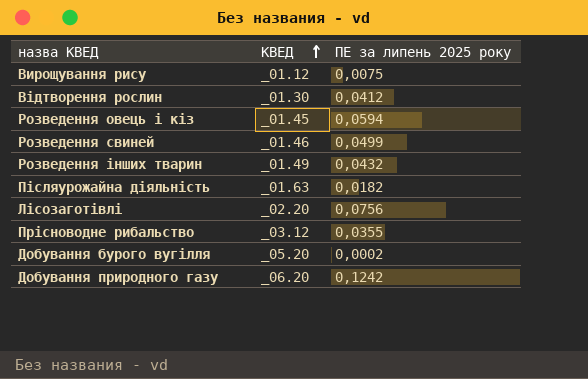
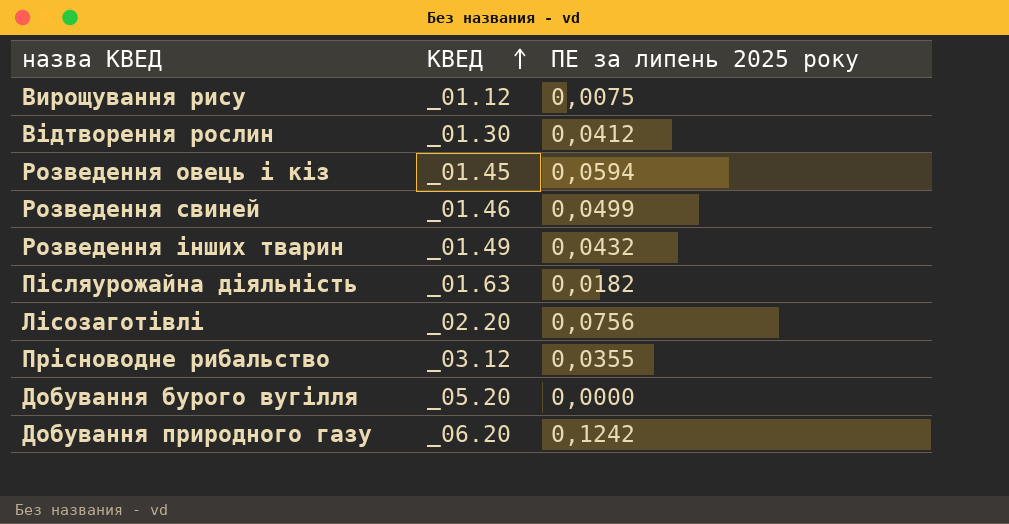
Добування бурого вугiлля | ПЕ за липень 2025 року: 0,0002 -> 0,0000

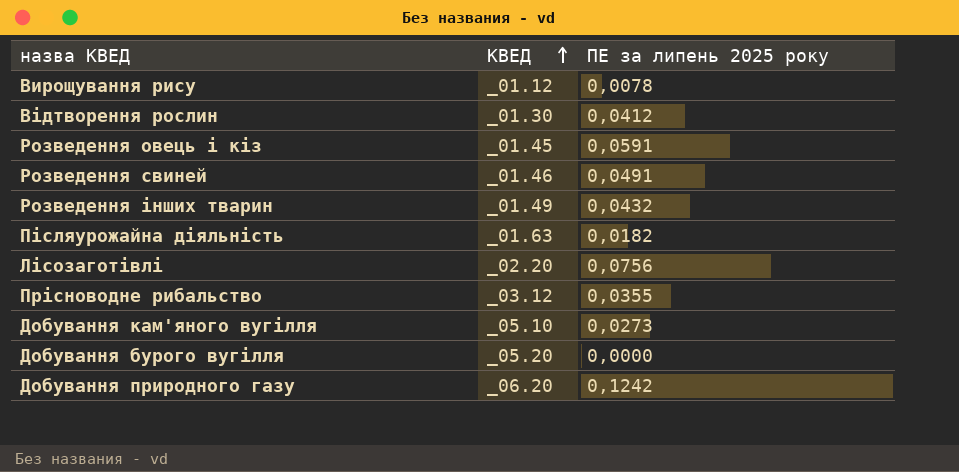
Вирощування рису | ПЕ за липень 2025 року: 0,0075 -> 0,0078
Розведення овець i кiз | ПЕ за липень 2025 року: 0,0594 -> 0,0591
Розведення свиней | ПЕ за липень 2025 року: 0,0499 -> 0,0491
row Добування кам'яного вугiлля: none -> _05.10 | 0,0273

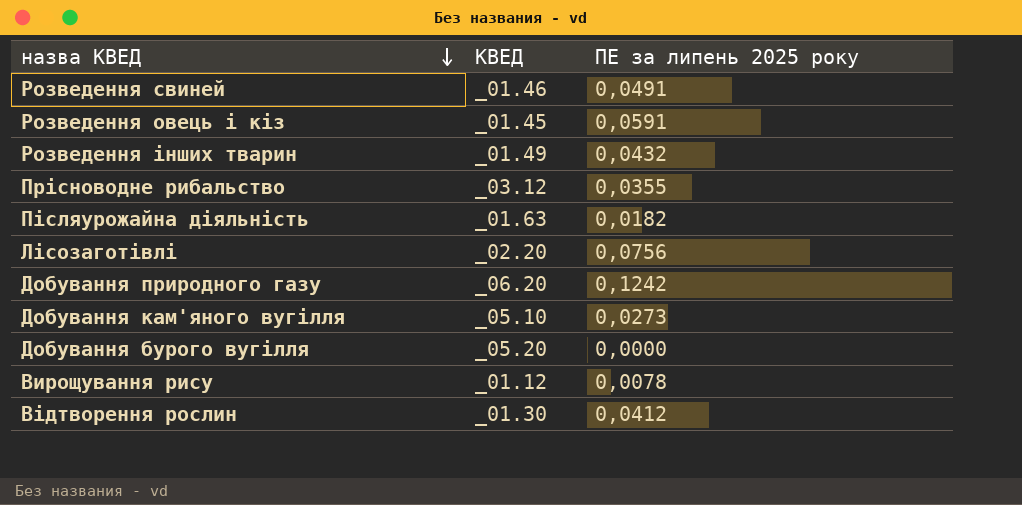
row order: КВЕД ascending -> назва КВЕД descending

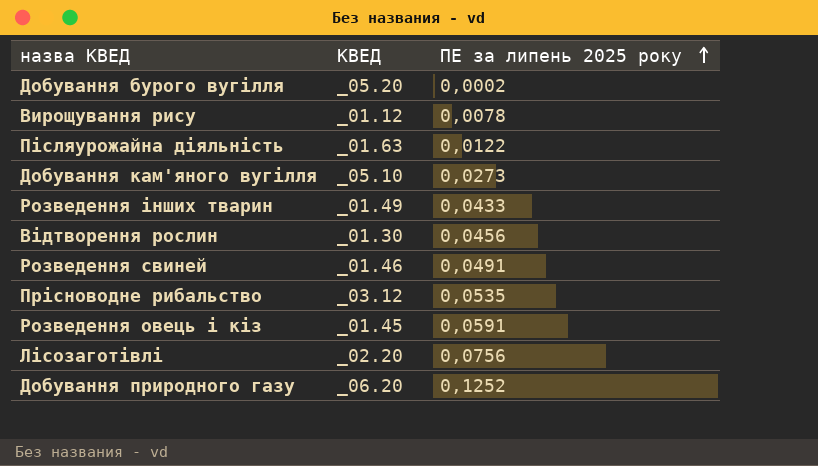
row order: назва КВЕД descending -> ПЕ за липень 2025 року ascending
Добування бурого вугiлля | ПЕ за липень 2025 року: 0,0000 -> 0,0002
Пiсляурожайна дiяльнiсть | ПЕ за липень 2025 року: 0,0182 -> 0,0122
Розведення iнших тварин | ПЕ за липень 2025 року: 0,0432 -> 0,0433
Вiдтворення рослин | ПЕ за липень 2025 року: 0,0412 -> 0,0456
Прiсноводне рибальство | ПЕ за липень 2025 року: 0,0355 -> 0,0535
Добування природного газу | ПЕ за липень 2025 року: 0,1242 -> 0,1252

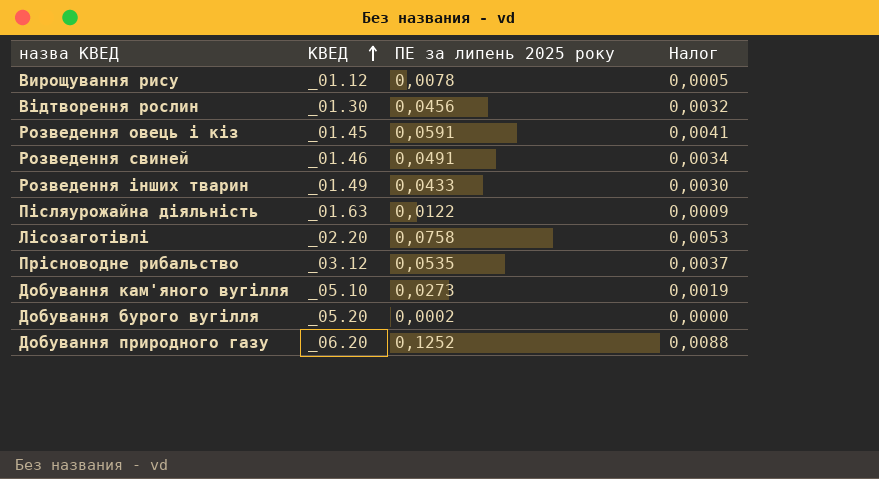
row order: ПЕ за липень 2025 року ascending -> КВЕД ascending
column Налог | formula: none -> [ПЕ за липень 2025 року] * 0,07
Лiсозаготiвлi | ПЕ за липень 2025 року: 0,0756 -> 0,0758

